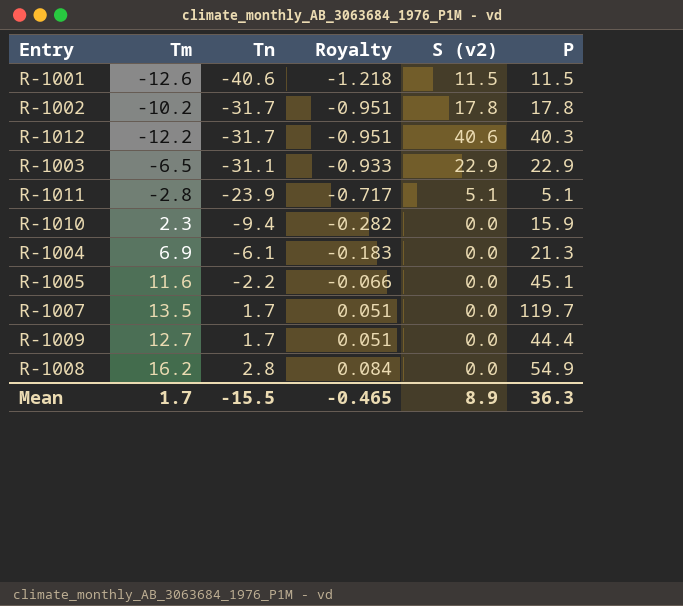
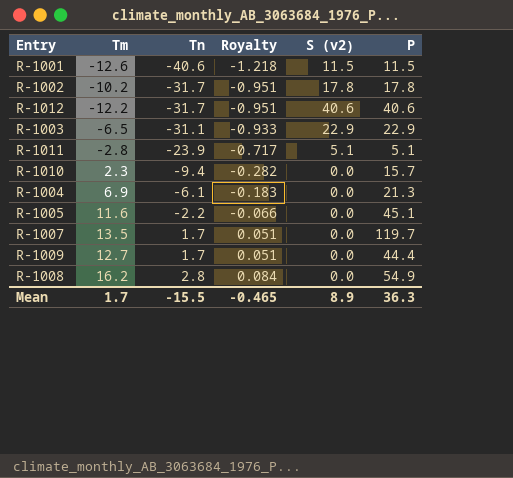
R-1012 | P: 40.3 -> 40.6
R-1010 | P: 15.9 -> 15.7

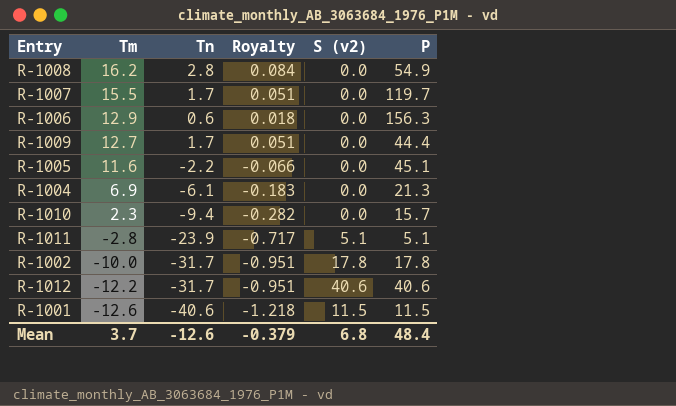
row order: Tn ascending -> Tm descending
row R-1003: -6.5 | -31.1 | -0.933 | 22.9 | 22.9 -> none
R-1007 | Tm: 13.5 -> 15.5
row R-1006: none -> 12.9 | 0.6 | 0.018 | 0.0 | 156.3
R-1002 | Tm: -10.2 -> -10.0
Mean | Tm: 1.7 -> 3.7
Mean | Tn: -15.5 -> -12.6
Mean | Royalty: -0.465 -> -0.379
Mean | S (v2): 8.9 -> 6.8
Mean | P: 36.3 -> 48.4

